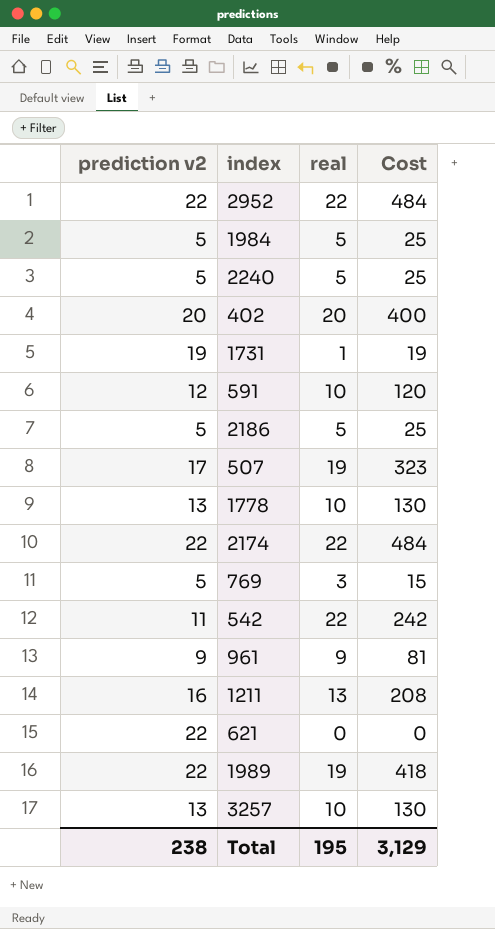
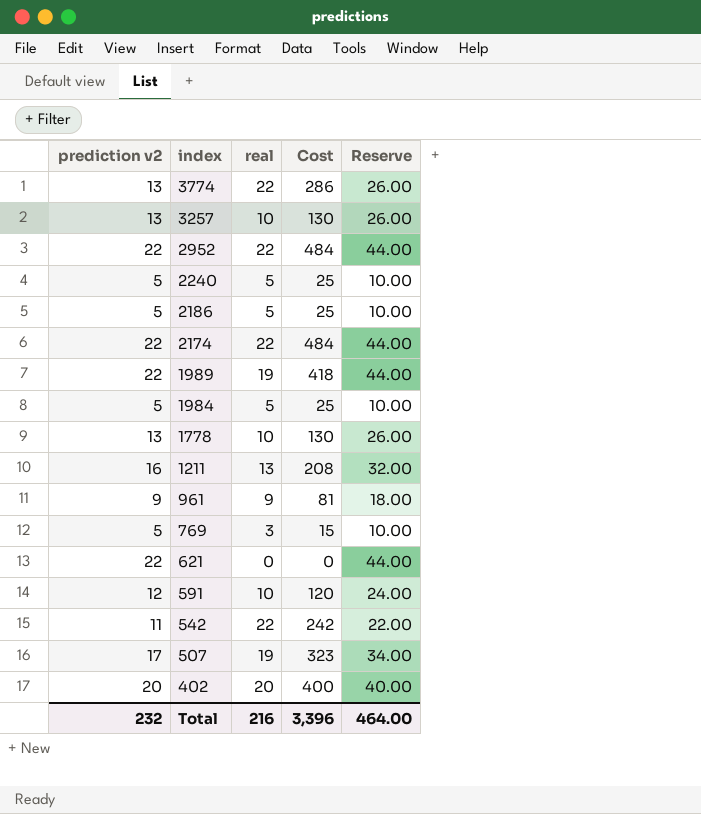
row order: none -> index descending
column Reserve | formula: none -> [prediction v2] * 2
row 1731: 19 | 1 | 19 -> none
row 3774: none -> 13 | 22 | 286 | 26.00
Total | prediction v2: 238 -> 232
Total | real: 195 -> 216
Total | Cost: 3,129 -> 3,396

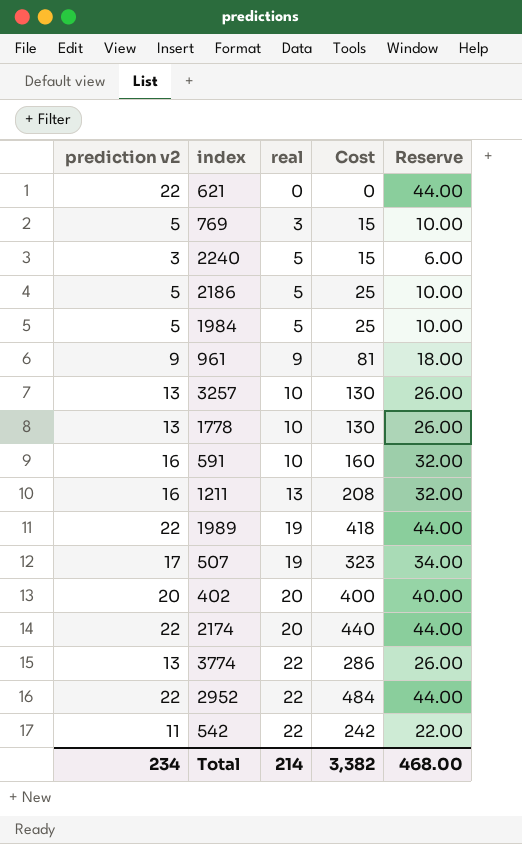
row order: index descending -> real ascending
2240 | prediction v2: 5 -> 3
2240 | Cost: 25 -> 15
2240 | Reserve: 10.00 -> 6.00
591 | prediction v2: 12 -> 16
591 | Cost: 120 -> 160
591 | Reserve: 24.00 -> 32.00
2174 | real: 22 -> 20
2174 | Cost: 484 -> 440
Total | prediction v2: 232 -> 234
Total | real: 216 -> 214
Total | Cost: 3,396 -> 3,382
Total | Reserve: 464.00 -> 468.00

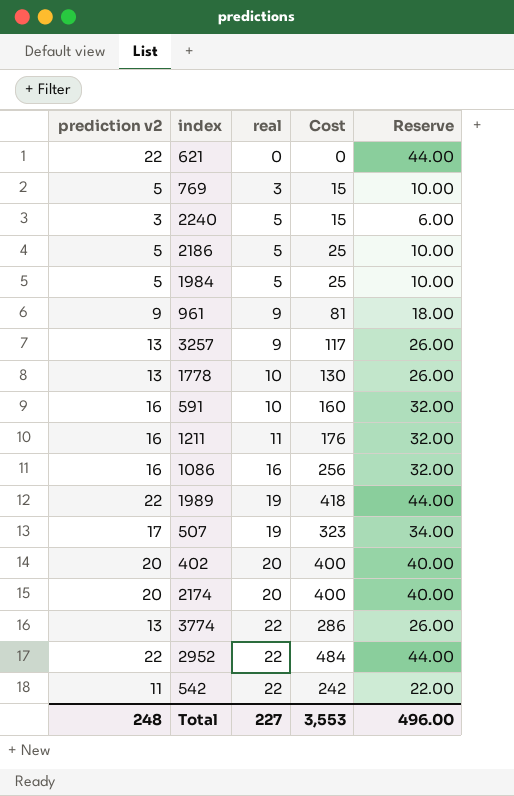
3257 | real: 10 -> 9
3257 | Cost: 130 -> 117
1211 | real: 13 -> 11
1211 | Cost: 208 -> 176
row 1086: none -> 16 | 16 | 256 | 32.00
2174 | prediction v2: 22 -> 20
2174 | Cost: 440 -> 400
2174 | Reserve: 44.00 -> 40.00
Total | prediction v2: 234 -> 248
Total | real: 214 -> 227
Total | Cost: 3,382 -> 3,553
Total | Reserve: 468.00 -> 496.00

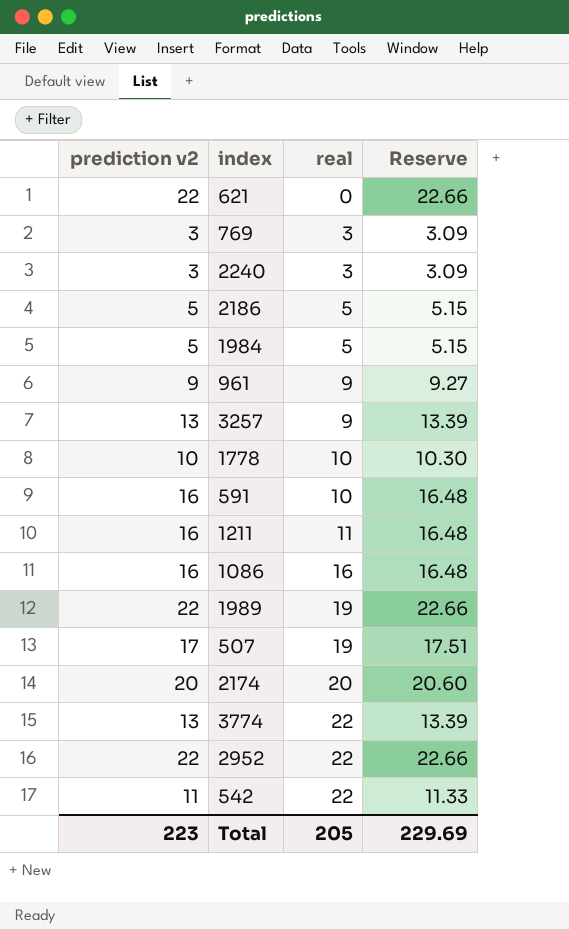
column Cost | formula: [prediction v2] * [real] -> none
column Reserve | formula: [prediction v2] * 2 -> [prediction v2] * 1.03
row 402: 20 | 20 | 400 | 40.00 -> none
769 | prediction v2: 5 -> 3
2240 | real: 5 -> 3
1778 | prediction v2: 13 -> 10
Total | prediction v2: 248 -> 223
Total | real: 227 -> 205
Total | Reserve: 496.00 -> 229.69

